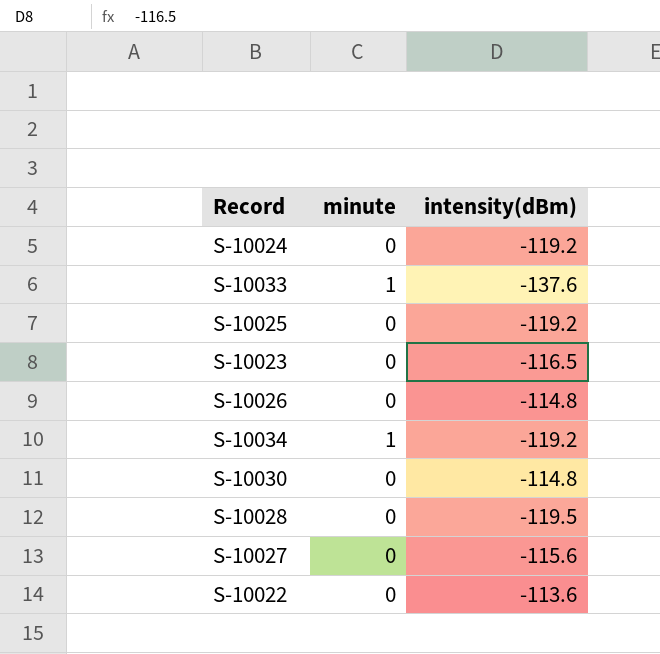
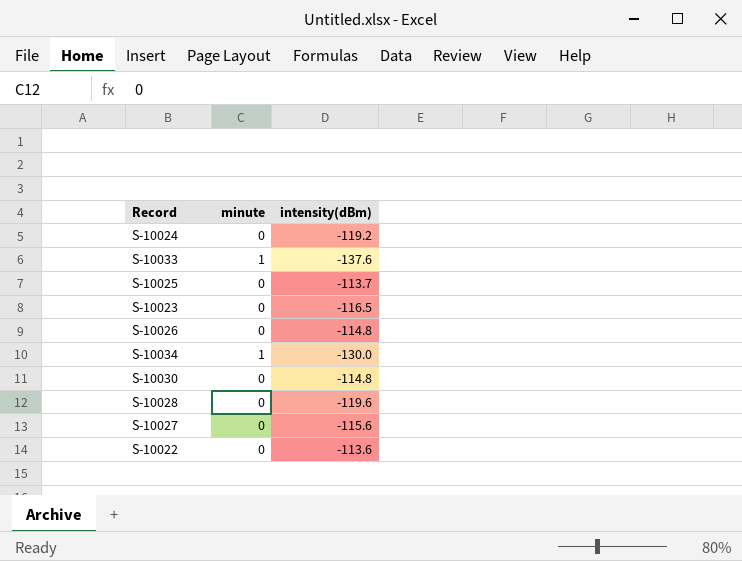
S-10025 | intensity(dBm): -119.2 -> -113.7
S-10034 | intensity(dBm): -119.2 -> -130.0
S-10028 | intensity(dBm): -119.5 -> -119.6

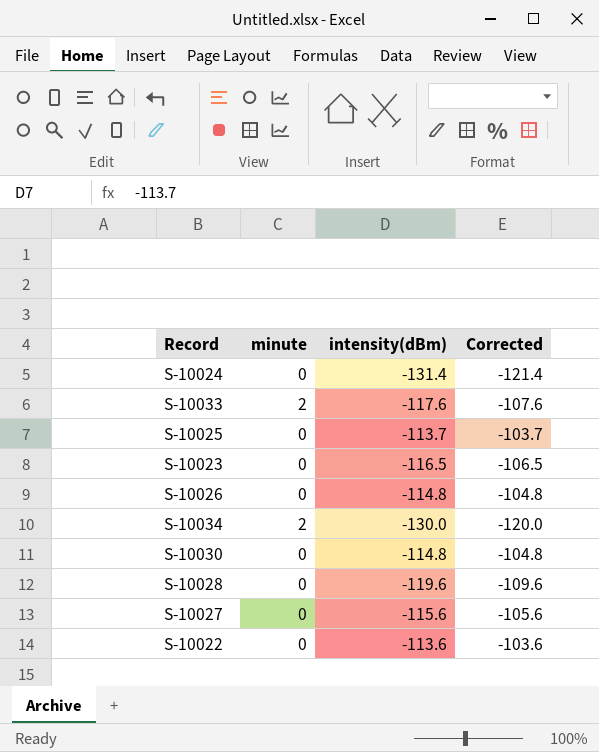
column Corrected | formula: none -> [intensity(dBm)] + 10
S-10024 | intensity(dBm): -119.2 -> -131.4
S-10033 | minute: 1 -> 2
S-10033 | intensity(dBm): -137.6 -> -117.6
S-10034 | minute: 1 -> 2

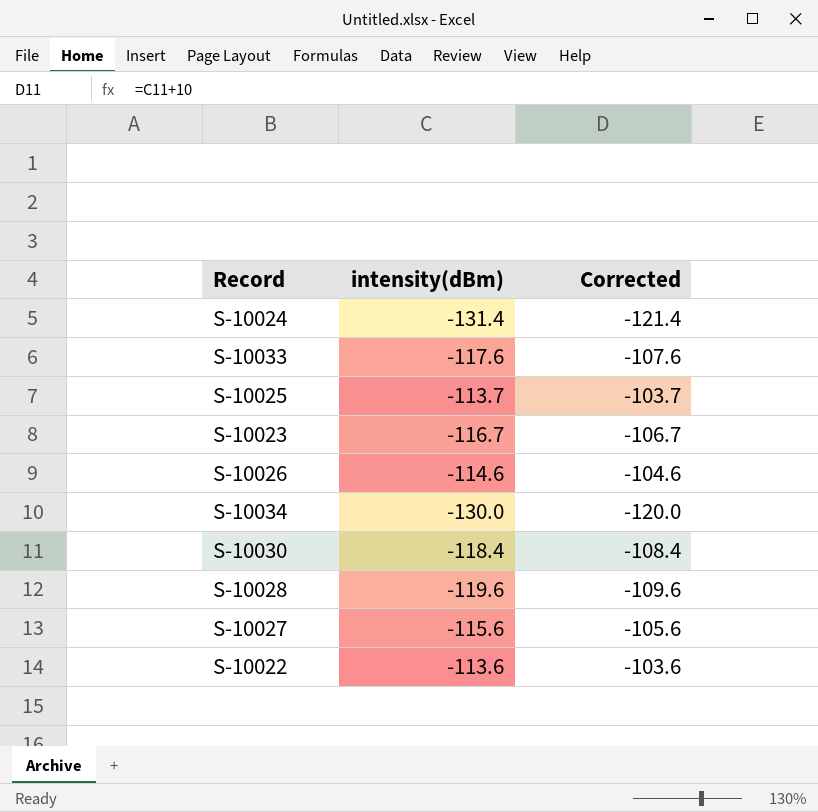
column minute | position: 2 -> none
S-10023 | intensity(dBm): -116.5 -> -116.7
S-10023 | Corrected: -106.5 -> -106.7
S-10026 | intensity(dBm): -114.8 -> -114.6
S-10026 | Corrected: -104.8 -> -104.6
S-10030 | intensity(dBm): -114.8 -> -118.4
S-10030 | Corrected: -104.8 -> -108.4

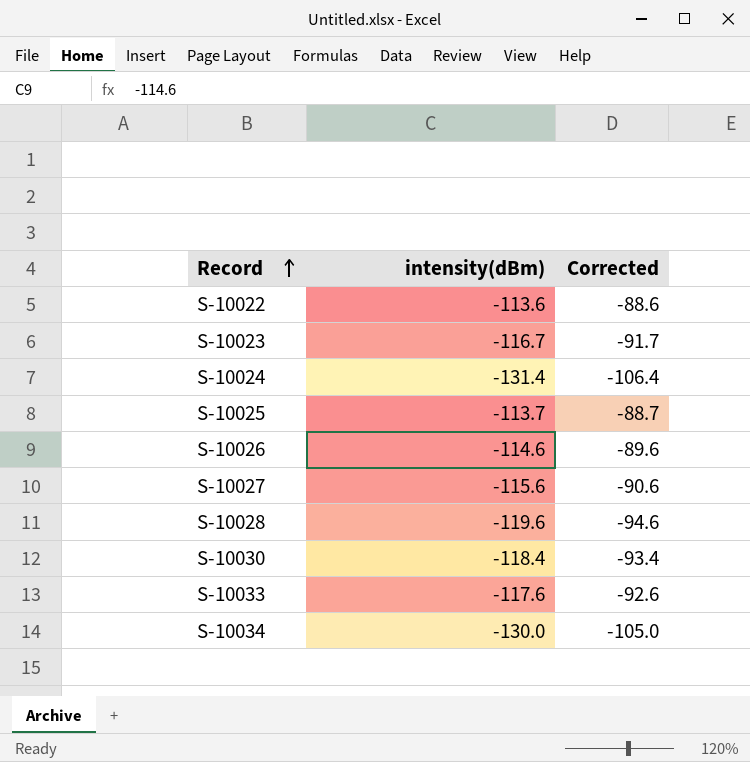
row order: none -> Record ascending
column Corrected | formula: [intensity(dBm)] + 10 -> [intensity(dBm)] + 25

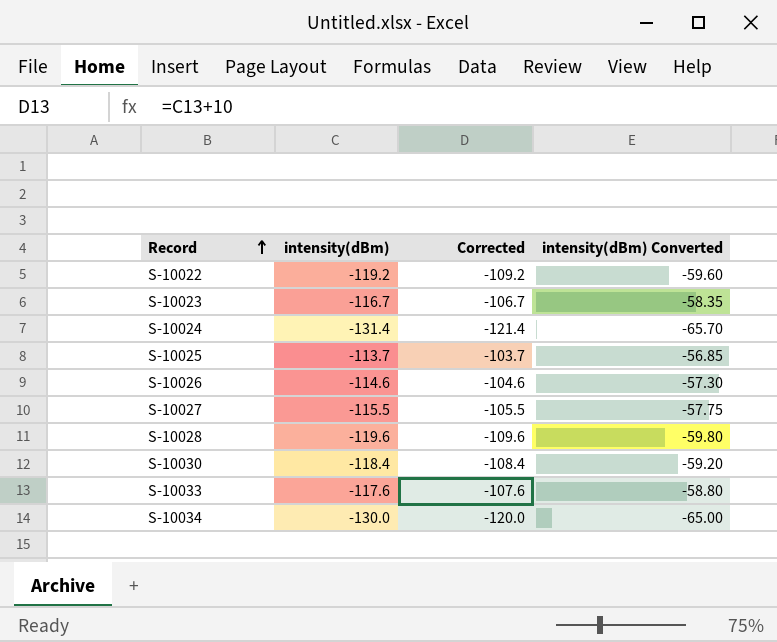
column Corrected | formula: [intensity(dBm)] + 25 -> [intensity(dBm)] + 10
column intensity(dBm) Converted | formula: none -> [intensity(dBm)] * 0.5
S-10022 | intensity(dBm): -113.6 -> -119.2
S-10027 | intensity(dBm): -115.6 -> -115.5

